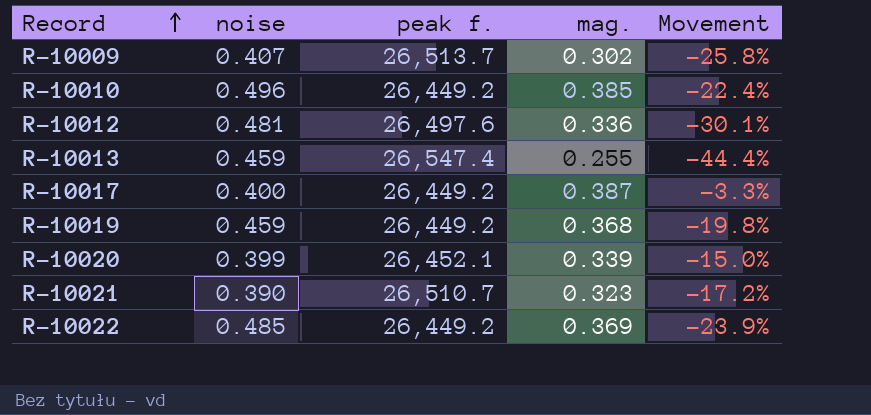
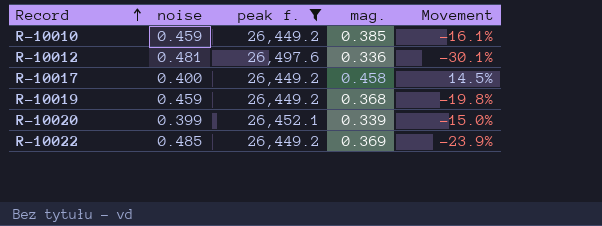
filter: none -> peak f. <= 26,497.6
R-10010 | noise: 0.496 -> 0.459
R-10010 | Movement: -22.4% -> -16.1%
R-10017 | mag.: 0.387 -> 0.458
R-10017 | Movement: -3.3% -> 14.5%

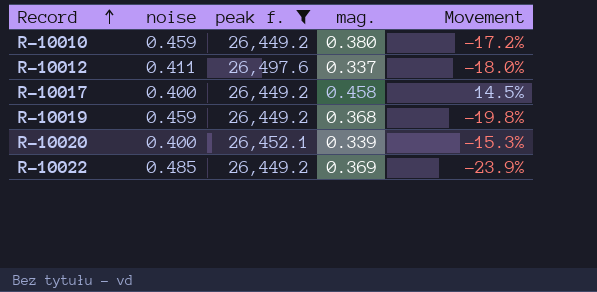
R-10010 | mag.: 0.385 -> 0.380
R-10010 | Movement: -16.1% -> -17.2%
R-10012 | noise: 0.481 -> 0.411
R-10012 | mag.: 0.336 -> 0.337
R-10012 | Movement: -30.1% -> -18.0%
R-10020 | noise: 0.399 -> 0.400
R-10020 | Movement: -15.0% -> -15.3%

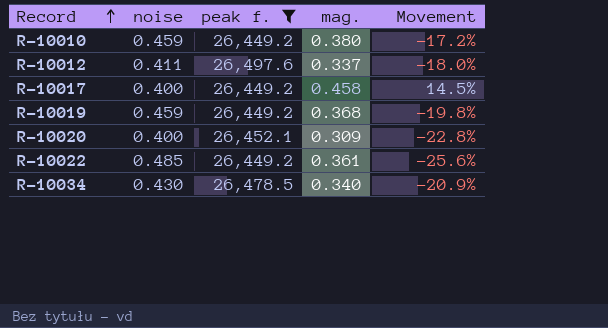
R-10020 | mag.: 0.339 -> 0.309
R-10020 | Movement: -15.3% -> -22.8%
R-10022 | mag.: 0.369 -> 0.361
R-10022 | Movement: -23.9% -> -25.6%
row R-10034: none -> 0.430 | 26,478.5 | 0.340 | -20.9%

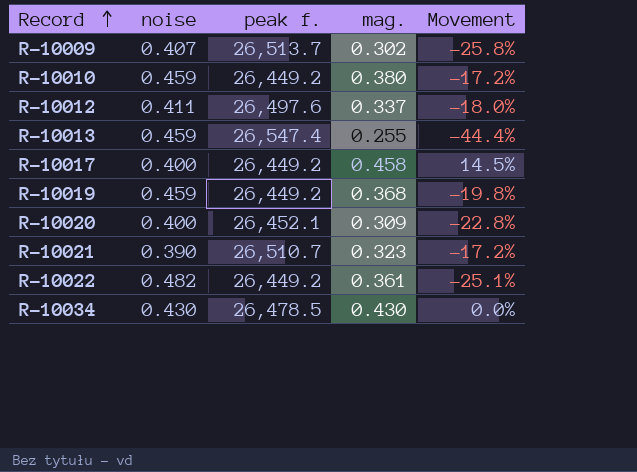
filter: peak f. <= 26,497.6 -> none
R-10022 | noise: 0.485 -> 0.482
R-10022 | Movement: -25.6% -> -25.1%
R-10034 | mag.: 0.340 -> 0.430
R-10034 | Movement: -20.9% -> 0.0%

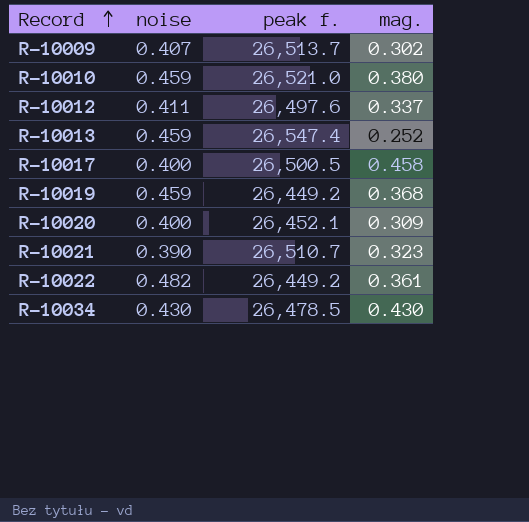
column Movement | formula: ([mag.] - [noise]) / [noise] -> none
R-10010 | peak f.: 26,449.2 -> 26,521.0
R-10013 | mag.: 0.255 -> 0.252
R-10017 | peak f.: 26,449.2 -> 26,500.5

